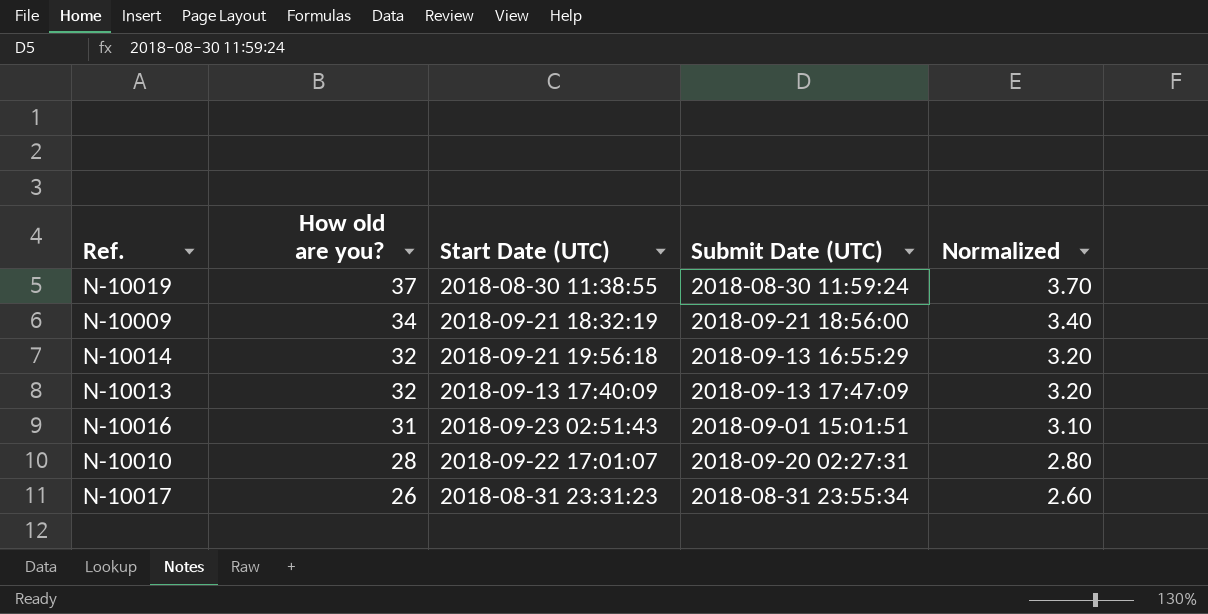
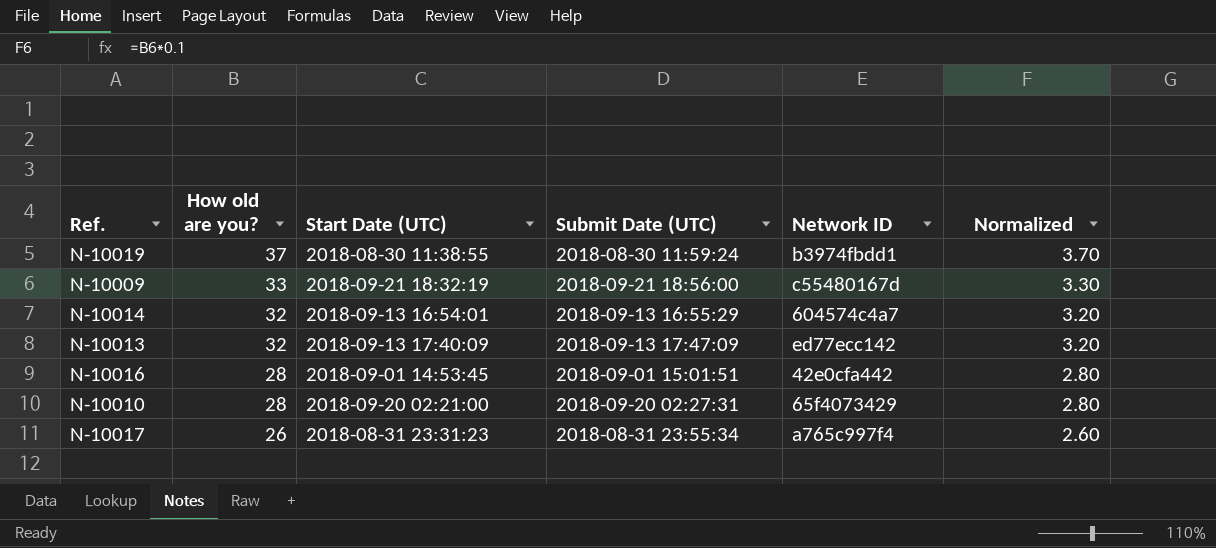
column Network ID | position: none -> 5
N-10009 | How old are you?: 34 -> 33
N-10009 | Normalized: 3.40 -> 3.30
N-10014 | Start Date (UTC): 2018-09-21 19:56:18 -> 2018-09-13 16:54:01
N-10016 | How old are you?: 31 -> 28
N-10016 | Start Date (UTC): 2018-09-23 02:51:43 -> 2018-09-01 14:53:45
N-10016 | Normalized: 3.10 -> 2.80
N-10010 | Start Date (UTC): 2018-09-22 17:01:07 -> 2018-09-20 02:21:00

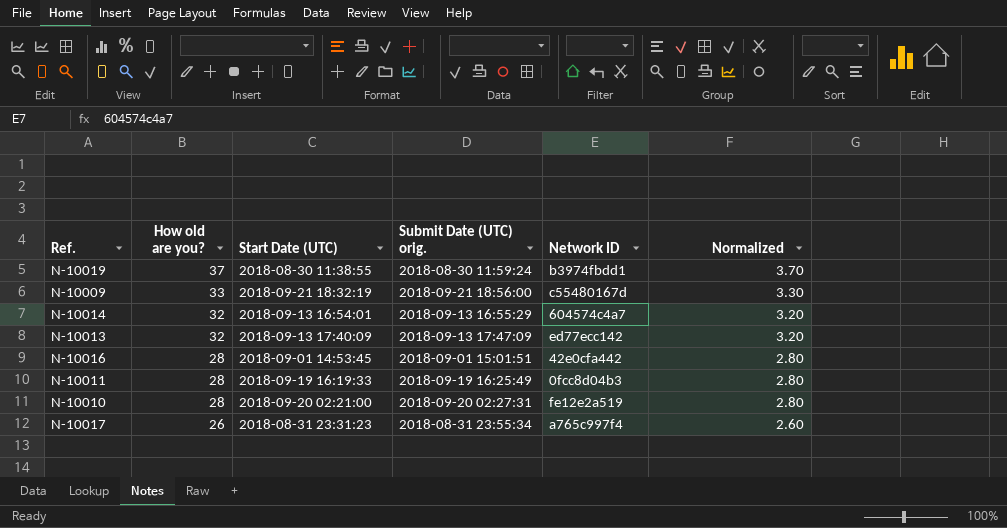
column name: Submit Date (UTC) -> Submit Date (UTC) orig.
row N-10011: none -> 28 | 2018-09-19 16:19:33 | 2018-09-19 16:25:49 | 0fcc8d04b3 | 2.80
N-10010 | Network ID: 65f4073429 -> fe12e2a519

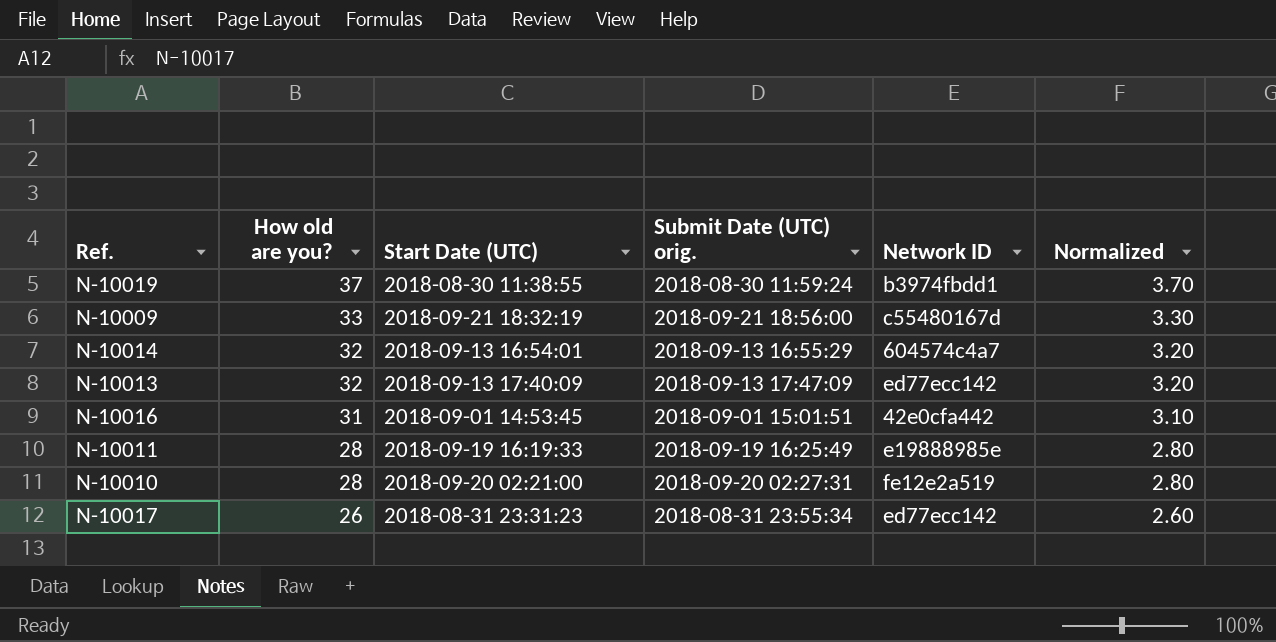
N-10016 | How old are you?: 28 -> 31
N-10016 | Normalized: 2.80 -> 3.10
N-10011 | Network ID: 0fcc8d04b3 -> e19888985e
N-10017 | Network ID: a765c997f4 -> ed77ecc142

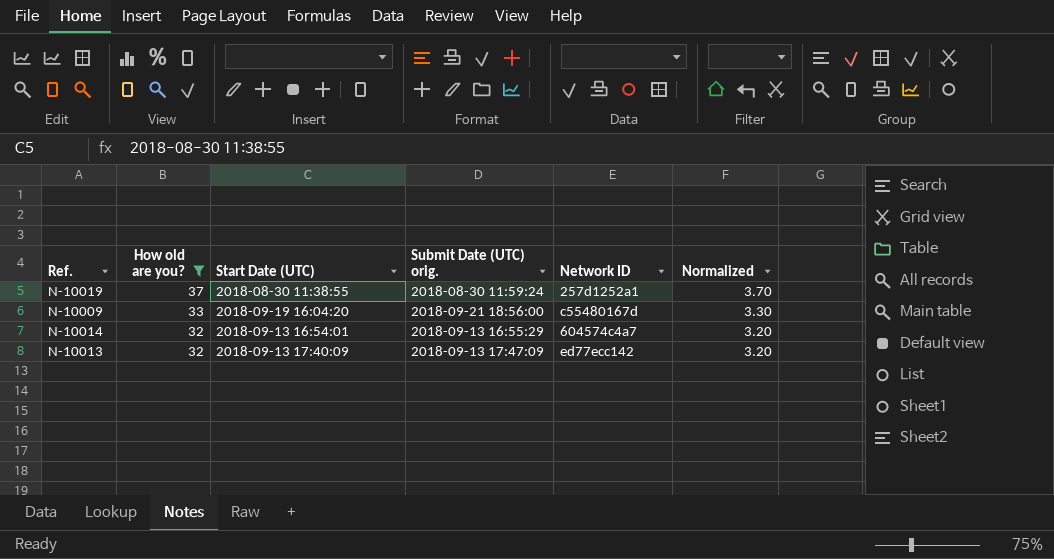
filter: none -> How old are you? >= 32
N-10019 | Network ID: b3974fbdd1 -> 257d1252a1
N-10009 | Start Date (UTC): 2018-09-21 18:32:19 -> 2018-09-19 16:04:20

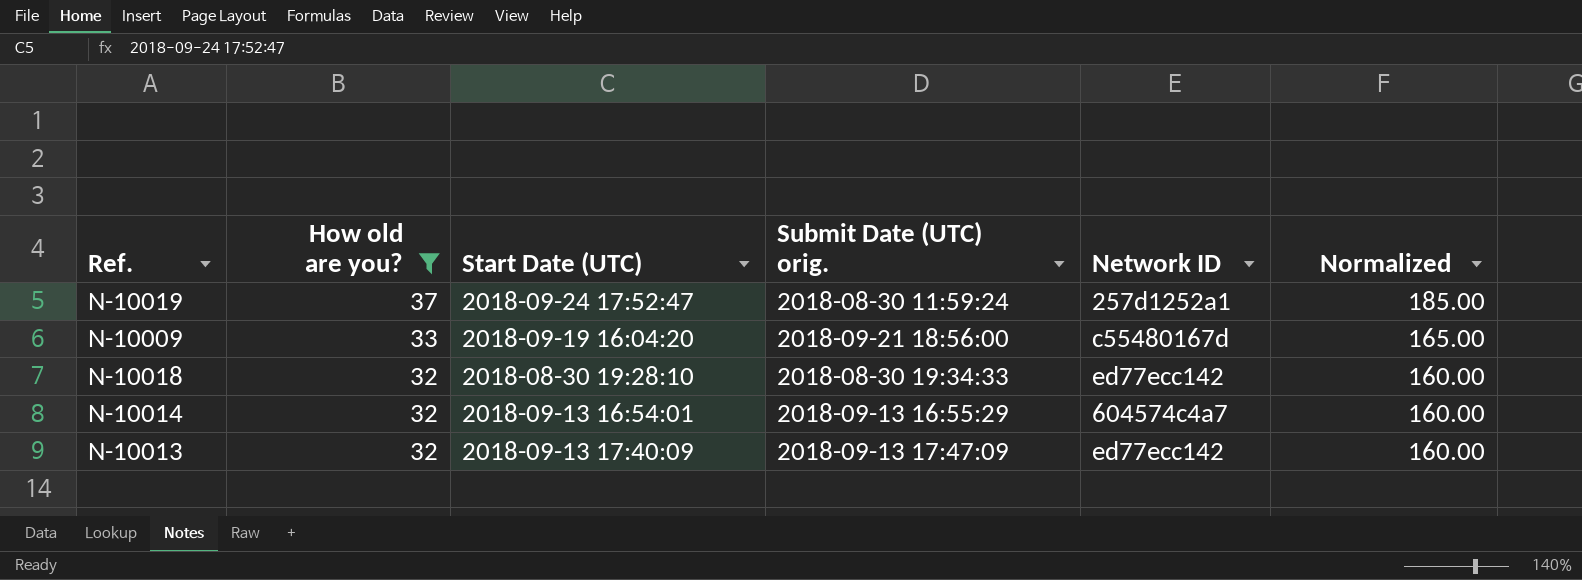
column Normalized | formula: [How old are you?] * 0.1 -> [How old are you?] * 5
N-10019 | Start Date (UTC): 2018-08-30 11:38:55 -> 2018-09-24 17:52:47
row N-10018: none -> 32 | 2018-08-30 19:28:10 | 2018-08-30 19:34:33 | ed77ecc142 | 160.00

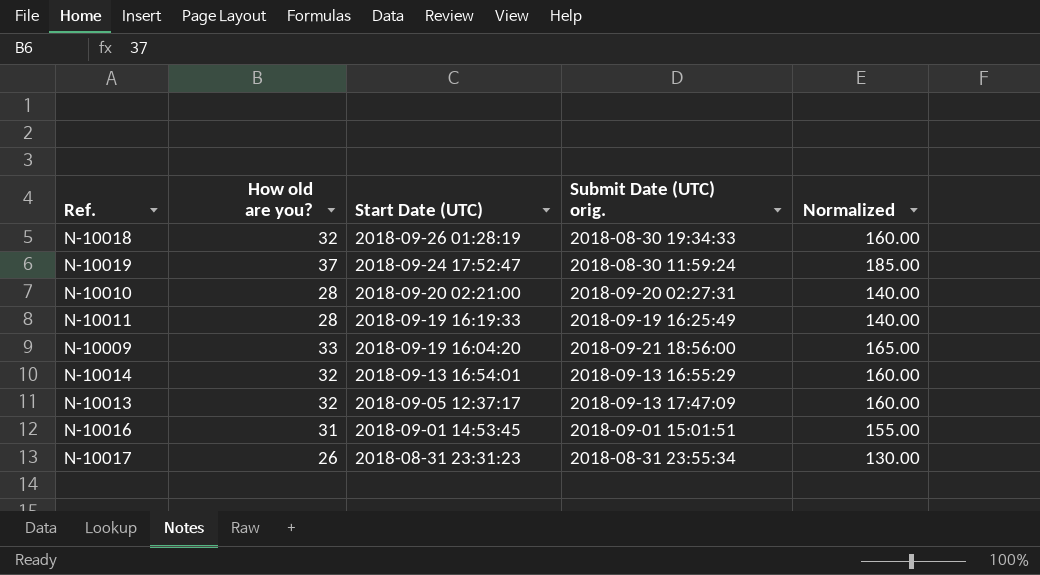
filter: How old are you? >= 32 -> none
row order: How old are you? descending -> Start Date (UTC) descending
column Network ID | position: 5 -> none
N-10018 | Start Date (UTC): 2018-08-30 19:28:10 -> 2018-09-26 01:28:19
N-10013 | Start Date (UTC): 2018-09-13 17:40:09 -> 2018-09-05 12:37:17

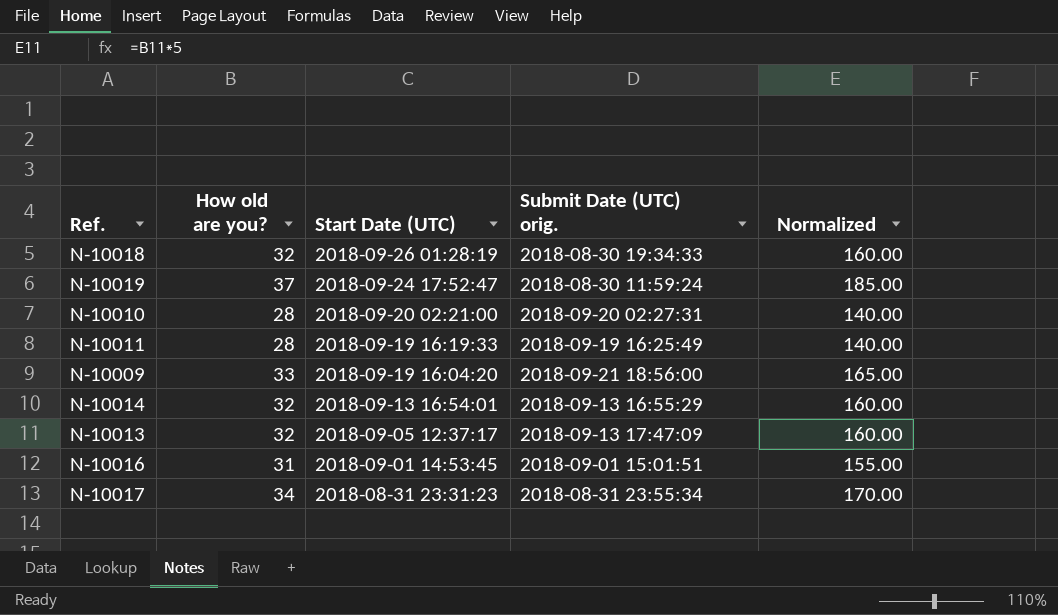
N-10017 | How old are you?: 26 -> 34
N-10017 | Normalized: 130.00 -> 170.00

